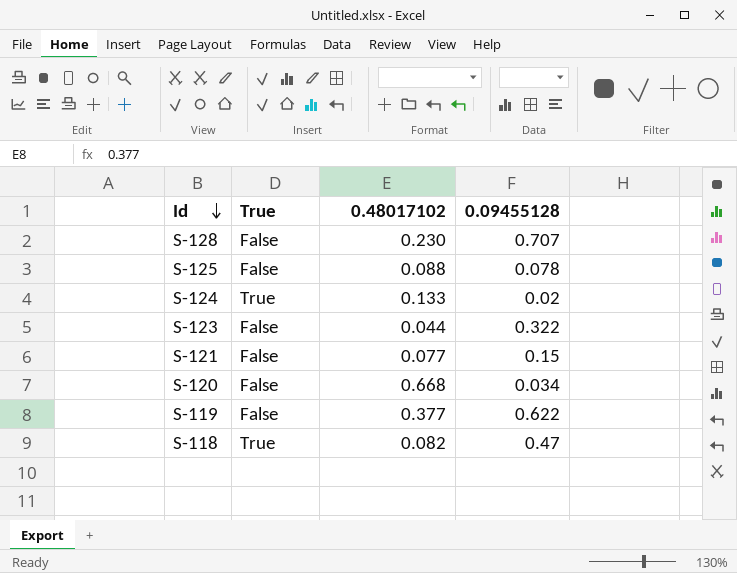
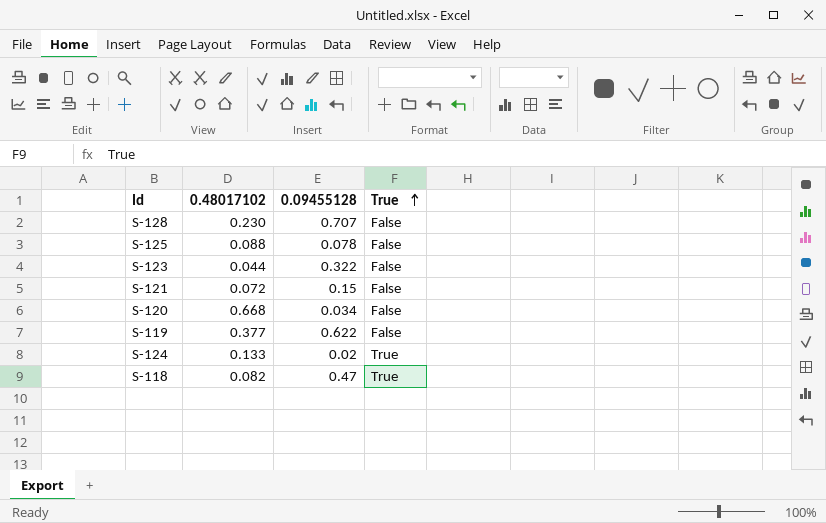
row order: Id descending -> True ascending
column True | position: 2 -> 4
S-121 | 0.48017102: 0.077 -> 0.072

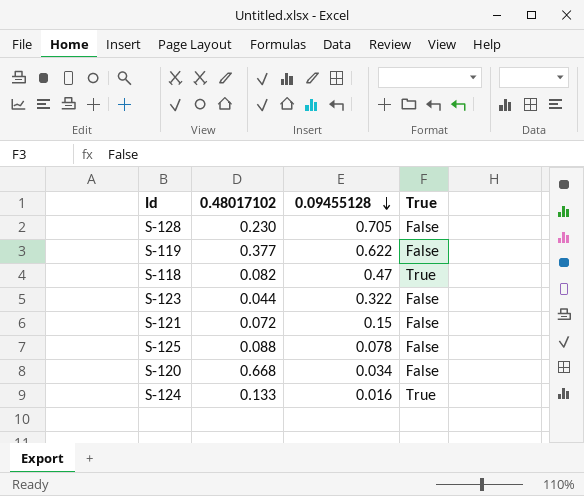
row order: True ascending -> 0.09455128 descending
S-128 | 0.09455128: 0.707 -> 0.705
S-124 | 0.09455128: 0.02 -> 0.016

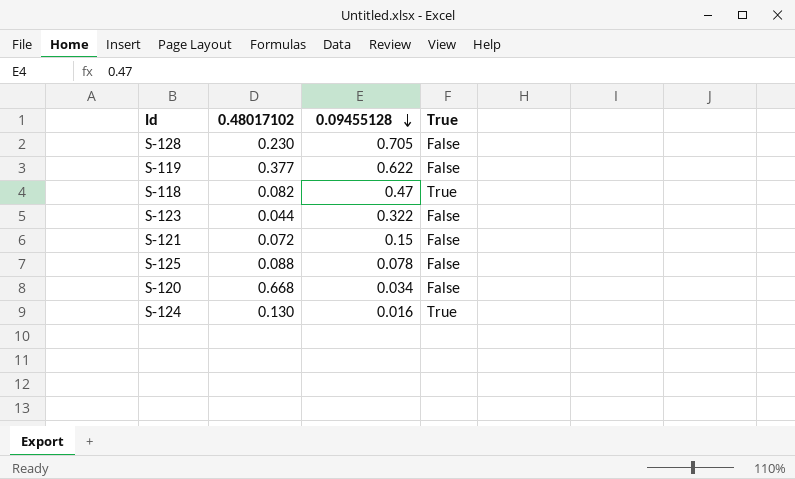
S-124 | 0.48017102: 0.133 -> 0.130

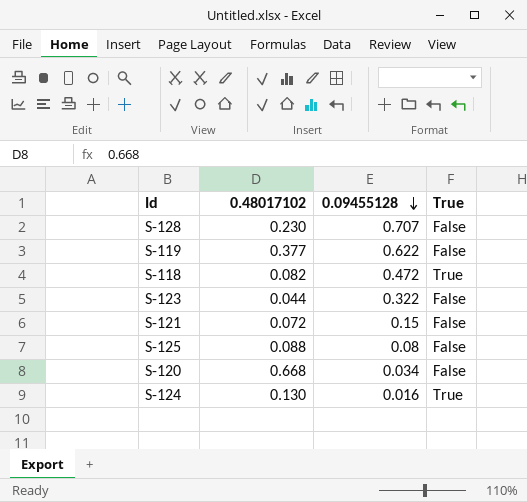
S-128 | 0.09455128: 0.705 -> 0.707
S-118 | 0.09455128: 0.47 -> 0.472
S-125 | 0.09455128: 0.078 -> 0.08

